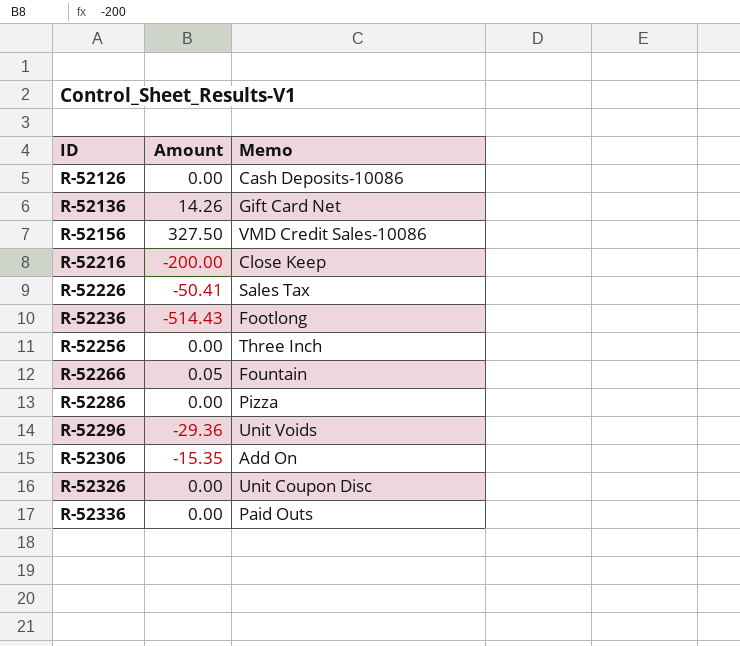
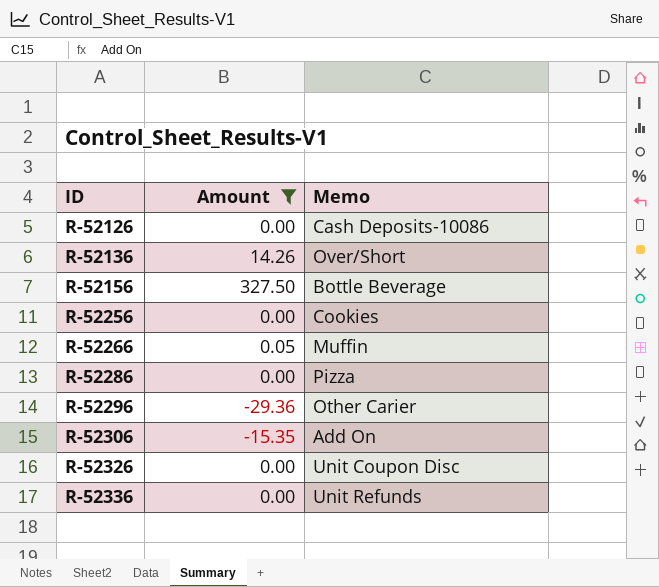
filter: none -> Amount >= -29.36
R-52136 | Memo: Gift Card Net -> Over/Short
R-52156 | Memo: VMD Credit Sales-10086 -> Bottle Beverage
R-52256 | Memo: Three Inch -> Cookies
R-52266 | Memo: Fountain -> Muffin
R-52296 | Memo: Unit Voids -> Other Carier
R-52336 | Memo: Paid Outs -> Unit Refunds

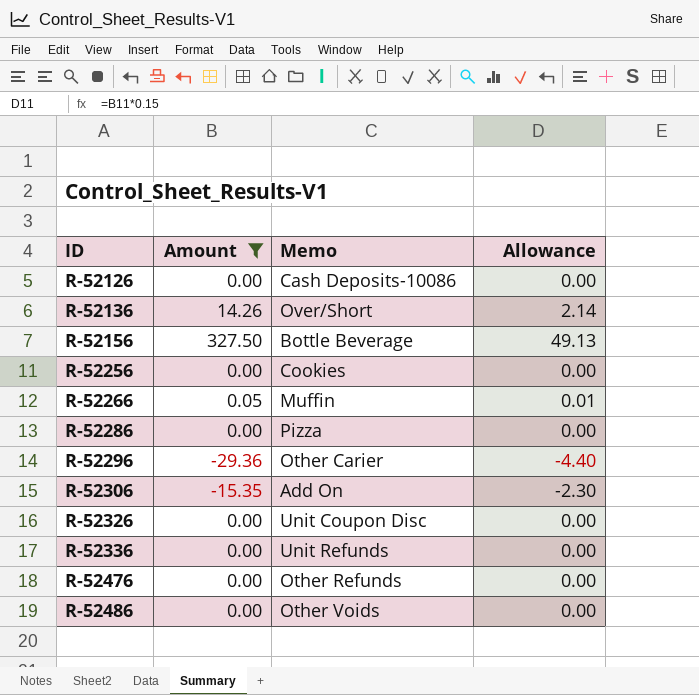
column Allowance | formula: none -> [Amount] * 0.15
row R-52476: none -> 0.00 | Other Refunds | 0.00
row R-52486: none -> 0.00 | Other Voids | 0.00

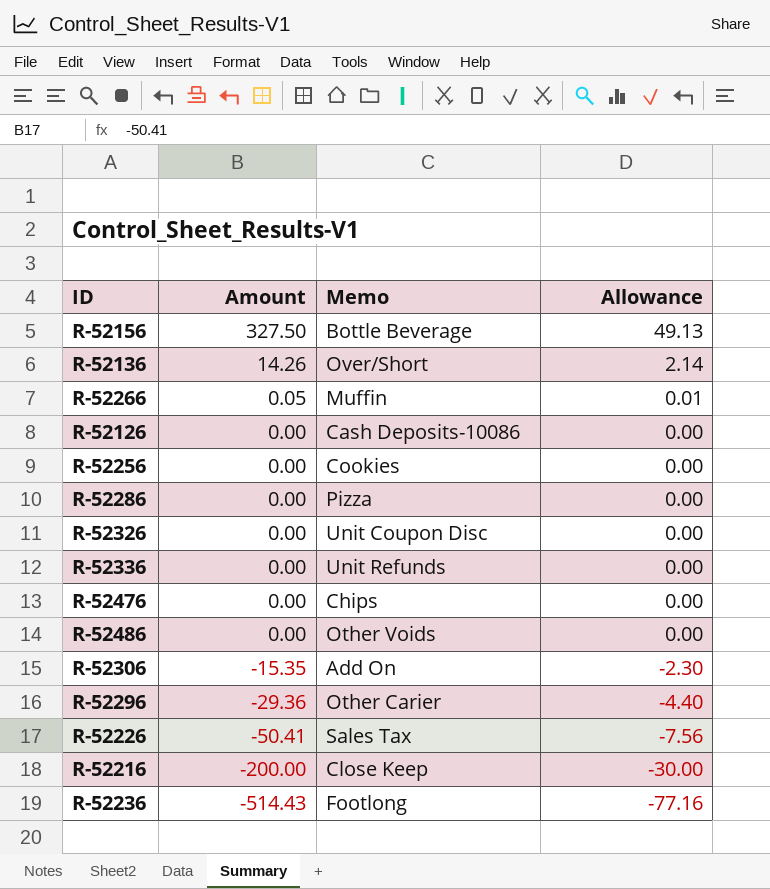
filter: Amount >= -29.36 -> none
row order: ID ascending -> Amount descending
R-52476 | Memo: Other Refunds -> Chips

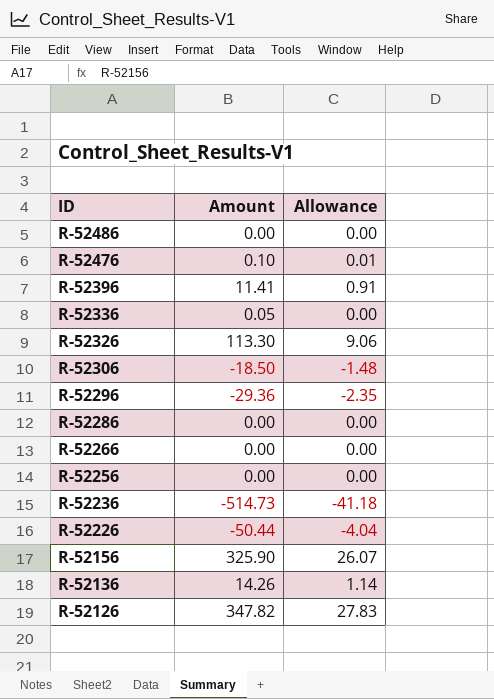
row order: Amount descending -> ID descending
column Memo | position: 3 -> none
column Allowance | formula: [Amount] * 0.15 -> [Amount] * 0.08
row R-52216: -200.00 | Close Keep | -30.00 -> none
R-52476 | Amount: 0.00 -> 0.10
row R-52396: none -> 11.41 | 0.91
R-52336 | Amount: 0.00 -> 0.05
R-52326 | Amount: 0.00 -> 113.30
R-52306 | Amount: -15.35 -> -18.50
R-52266 | Amount: 0.05 -> 0.00
R-52236 | Amount: -514.43 -> -514.73
R-52226 | Amount: -50.41 -> -50.44
R-52156 | Amount: 327.50 -> 325.90
R-52126 | Amount: 0.00 -> 347.82

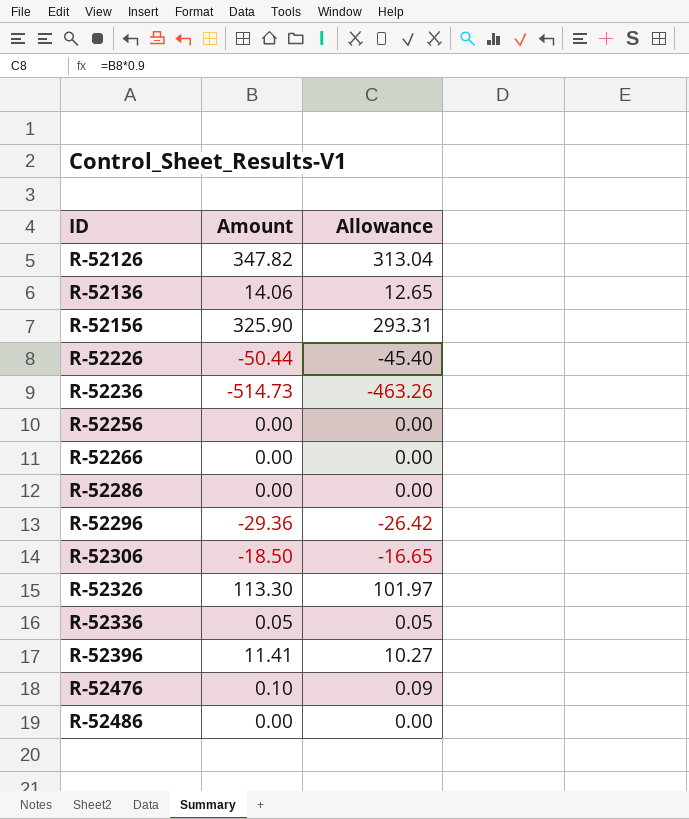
row order: ID descending -> ID ascending
column Allowance | formula: [Amount] * 0.08 -> [Amount] * 0.9
R-52136 | Amount: 14.26 -> 14.06

